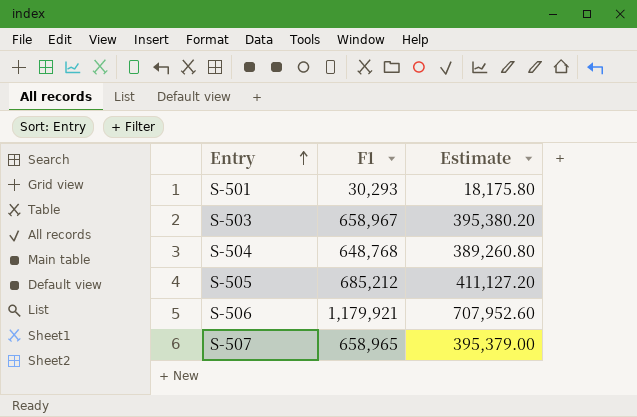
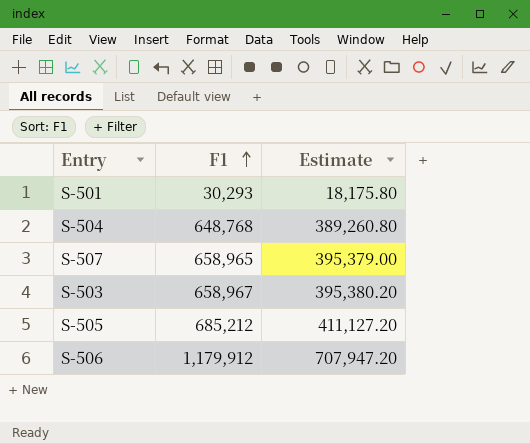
row order: Entry ascending -> F1 ascending
S-506 | F1: 1,179,921 -> 1,179,912
S-506 | Estimate: 707,952.60 -> 707,947.20

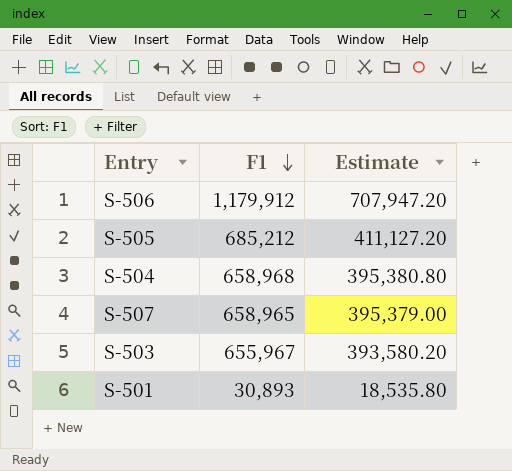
row order: F1 ascending -> F1 descending
S-504 | F1: 648,768 -> 658,968
S-504 | Estimate: 389,260.80 -> 395,380.80
S-503 | F1: 658,967 -> 655,967
S-503 | Estimate: 395,380.20 -> 393,580.20
S-501 | F1: 30,293 -> 30,893
S-501 | Estimate: 18,175.80 -> 18,535.80

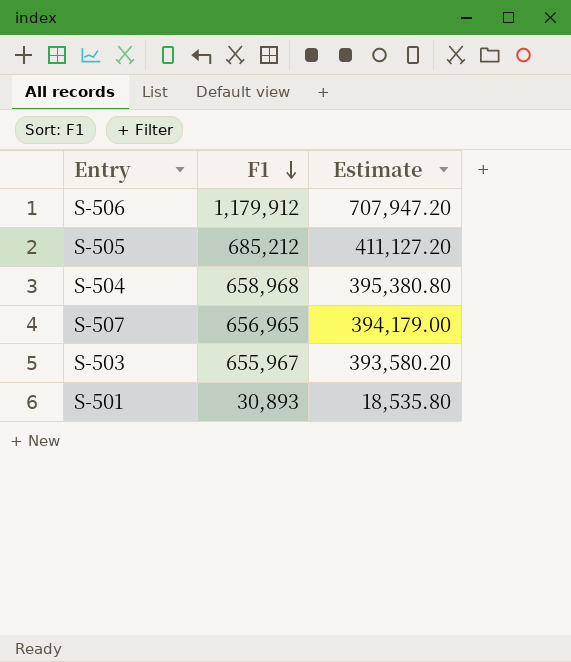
S-507 | F1: 658,965 -> 656,965
S-507 | Estimate: 395,379.00 -> 394,179.00

